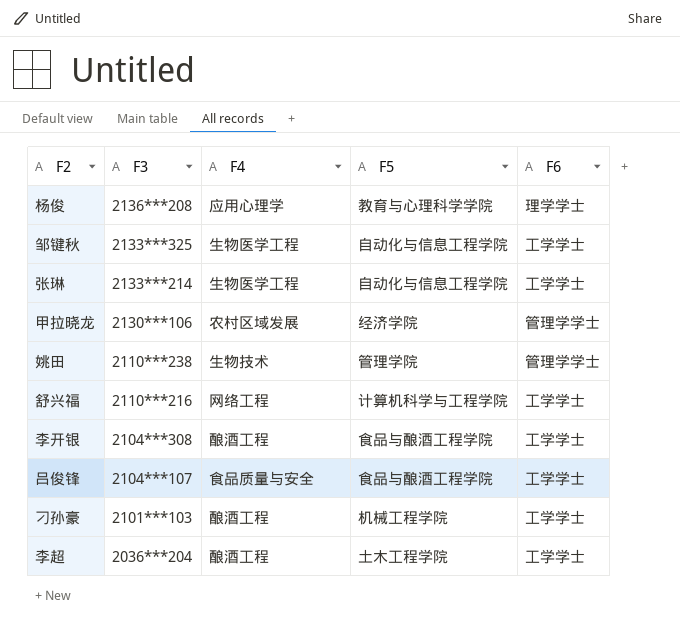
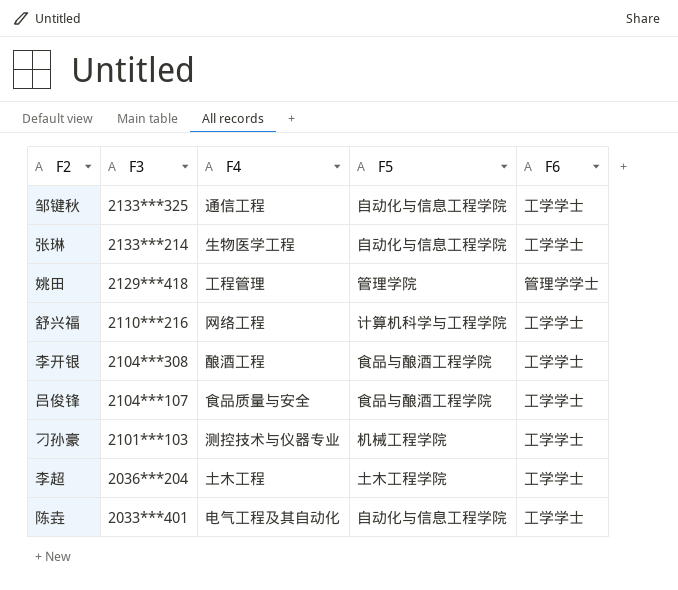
row 杨俊: 2136***208 | 应用心理学 | 教育与心理科学学院 | 理学学士 -> none
row 甲拉晓龙: 2130***106 | 农村区域发展 | 经济学院 | 管理学学士 -> none
邹键秋 | F4: 生物医学工程 -> 通信工程
姚田 | F3: 2110***238 -> 2129***418
姚田 | F4: 生物技术 -> 工程管理
刁孙豪 | F4: 酿酒工程 -> 测控技术与仪器专业
李超 | F4: 酿酒工程 -> 土木工程
row 陈垚: none -> 2033***401 | 电气工程及其自动化 | 自动化与信息工程学院 | 工学学士

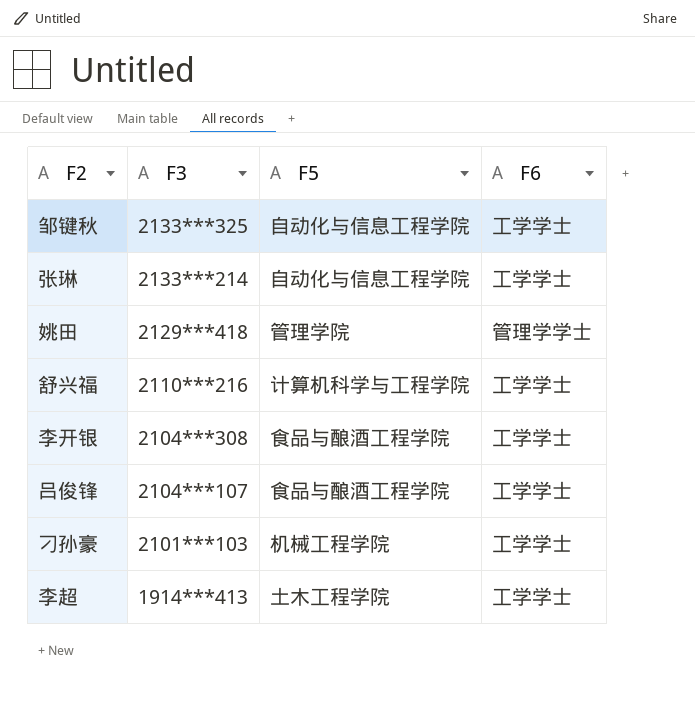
column F4 | position: 3 -> none
row 陈垚: 2033***401 | 电气工程及其自动化 | 自动化与信息工程学院 | 工学学士 -> none
李超 | F3: 2036***204 -> 1914***413

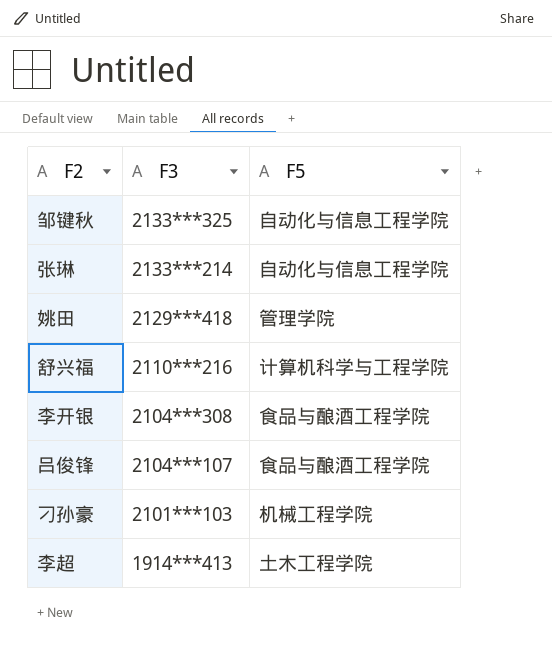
column F6 | position: 4 -> none

